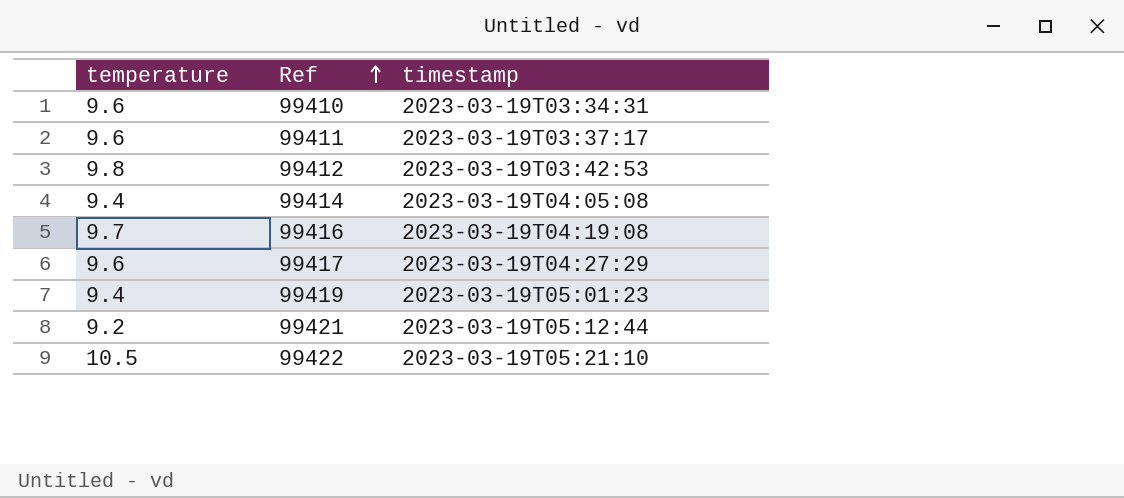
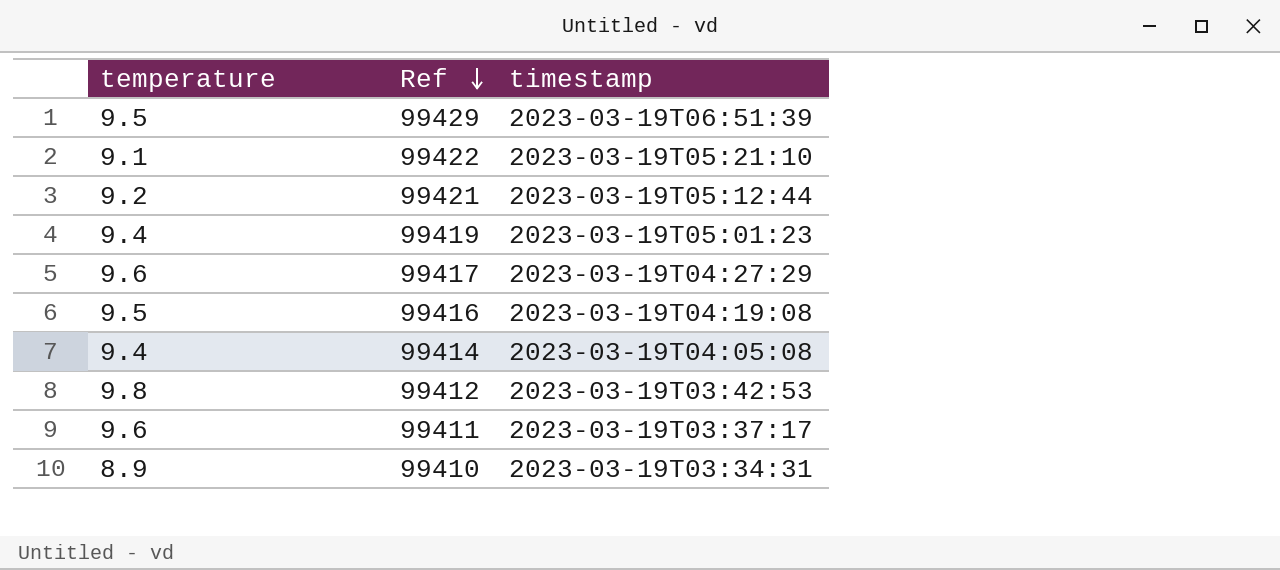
row order: Ref ascending -> Ref descending
row 99429: none -> 9.5 | 2023-03-19T06:51:39
99422 | temperature: 10.5 -> 9.1
99416 | temperature: 9.7 -> 9.5
99410 | temperature: 9.6 -> 8.9

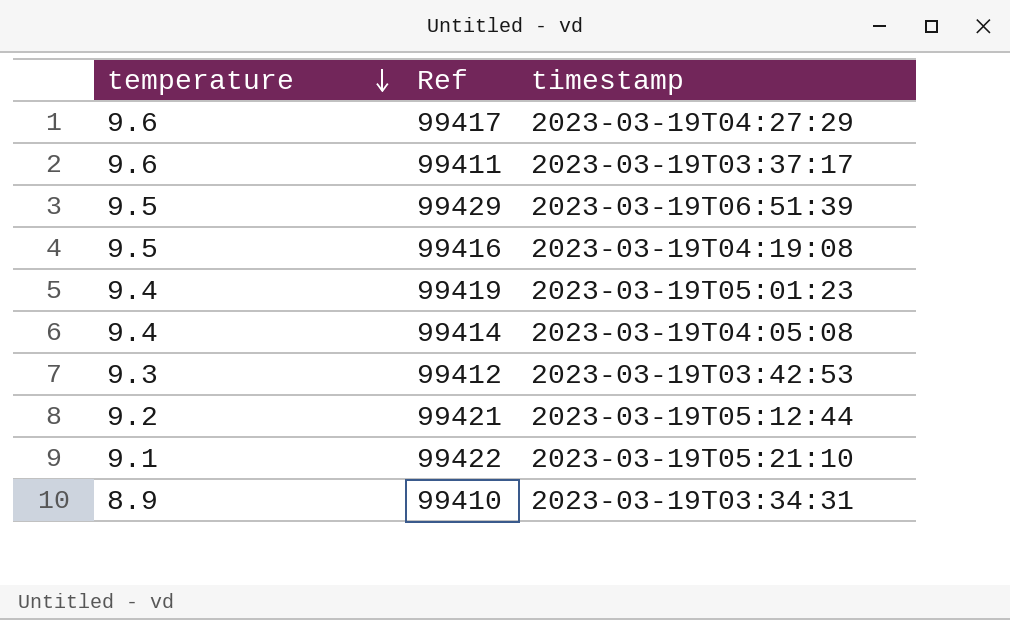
row order: Ref descending -> temperature descending
99412 | temperature: 9.8 -> 9.3

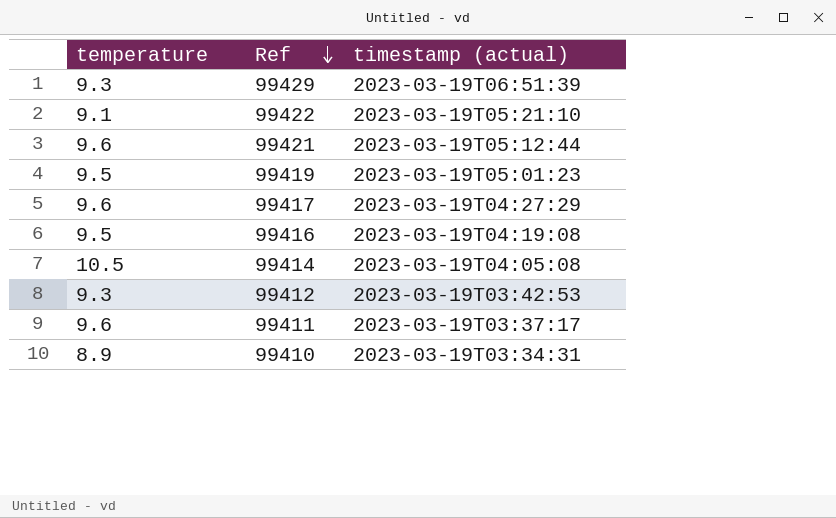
row order: temperature descending -> Ref descending
column name: timestamp -> timestamp (actual)
99429 | temperature: 9.5 -> 9.3
99421 | temperature: 9.2 -> 9.6
99419 | temperature: 9.4 -> 9.5
99414 | temperature: 9.4 -> 10.5

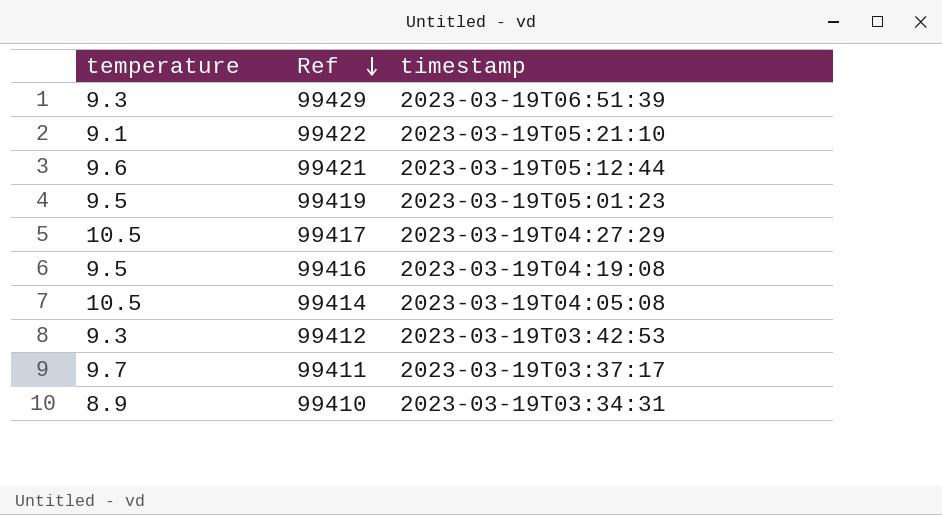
column name: timestamp (actual) -> timestamp
99417 | temperature: 9.6 -> 10.5
99411 | temperature: 9.6 -> 9.7

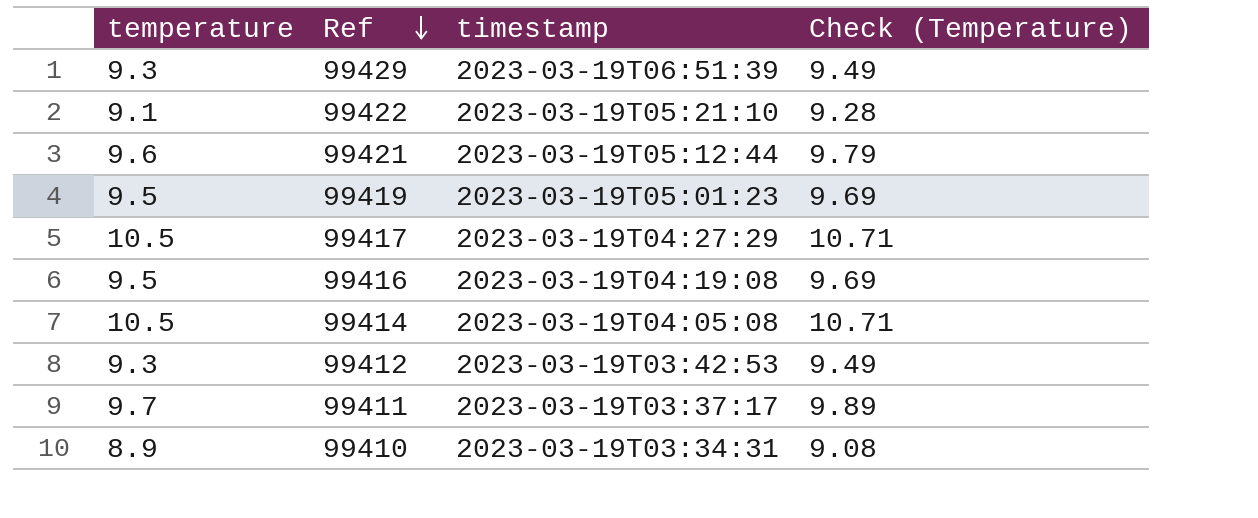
column Check (Temperature) | formula: none -> [temperature] * 1.02

